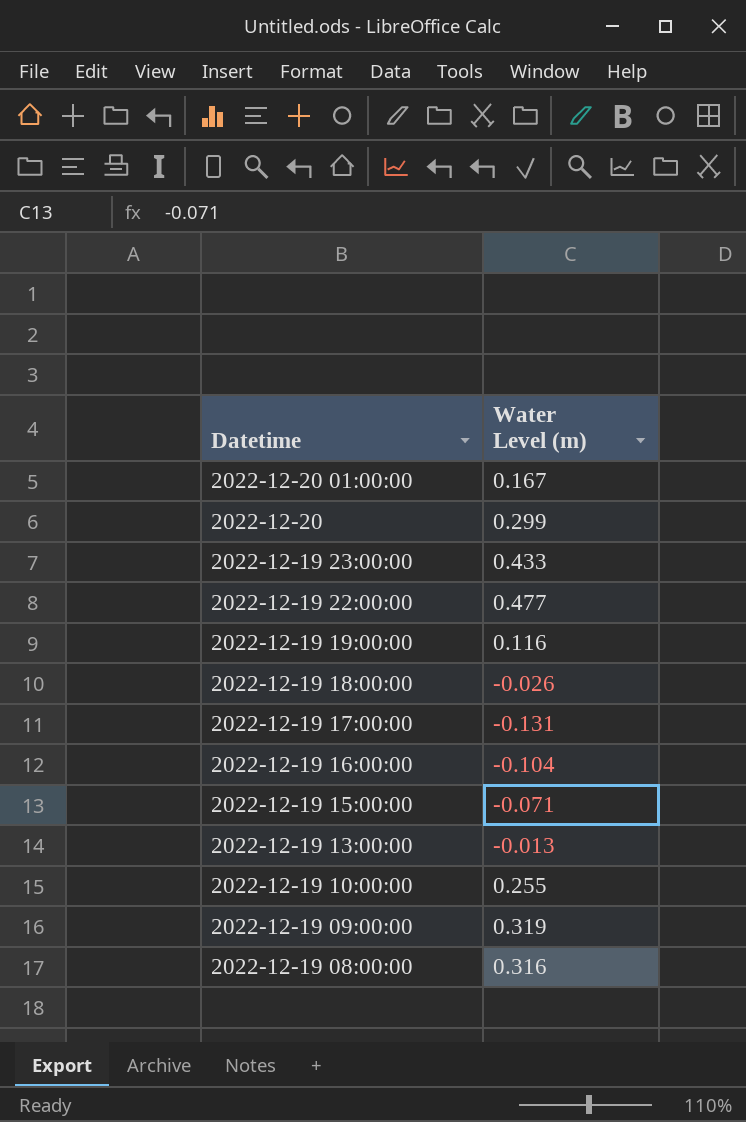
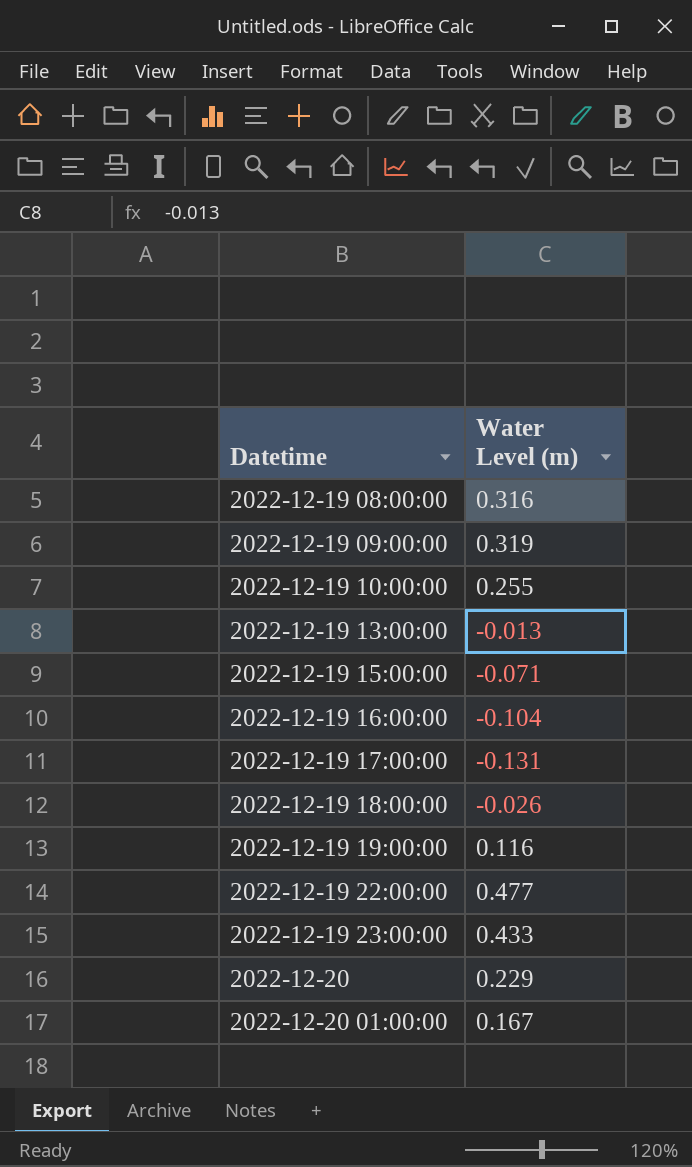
row order: Datetime descending -> Datetime ascending
2022-12-20 | Water Level (m): 0.299 -> 0.229

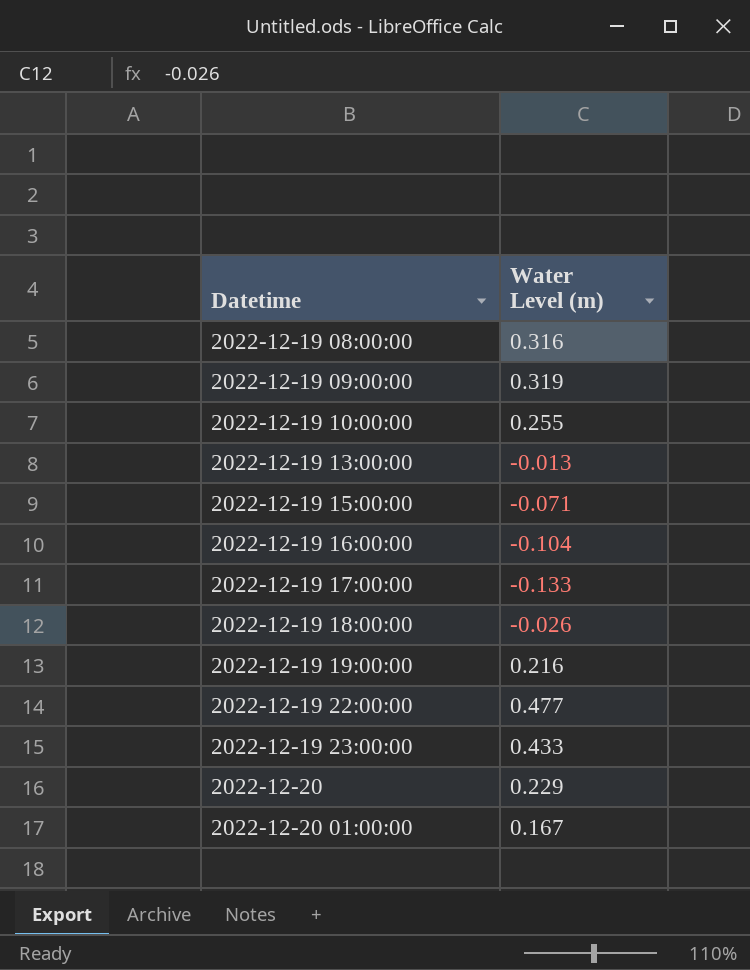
2022-12-19 17:00:00 | Water Level (m): -0.131 -> -0.133
2022-12-19 19:00:00 | Water Level (m): 0.116 -> 0.216

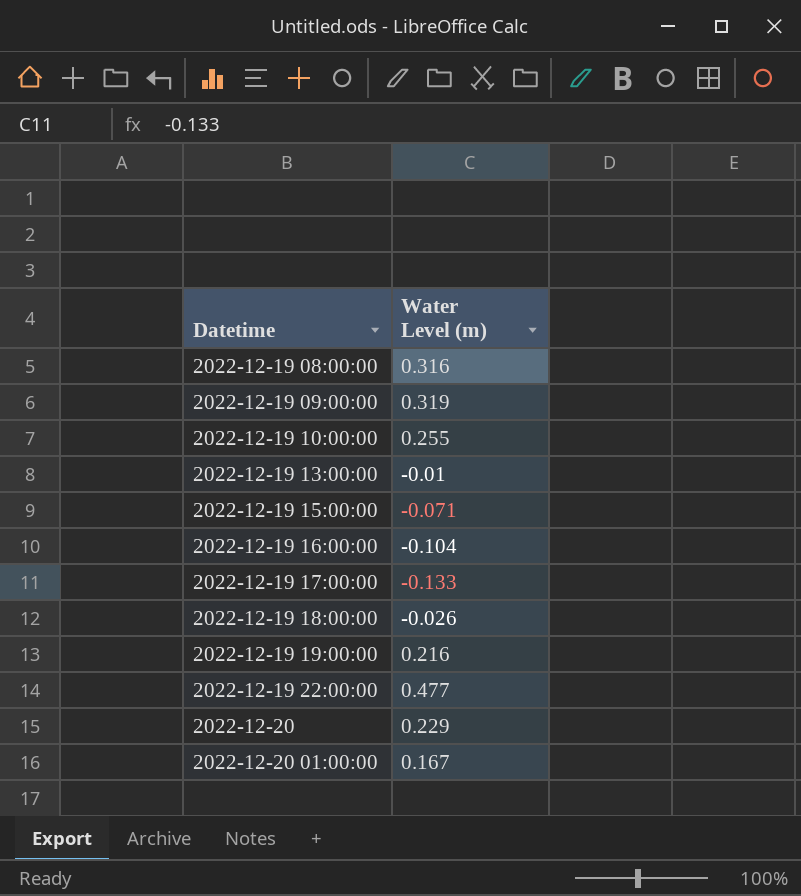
row 2022-12-19 23:00:00: 0.433 -> none
2022-12-19 13:00:00 | Water Level (m): -0.013 -> -0.01

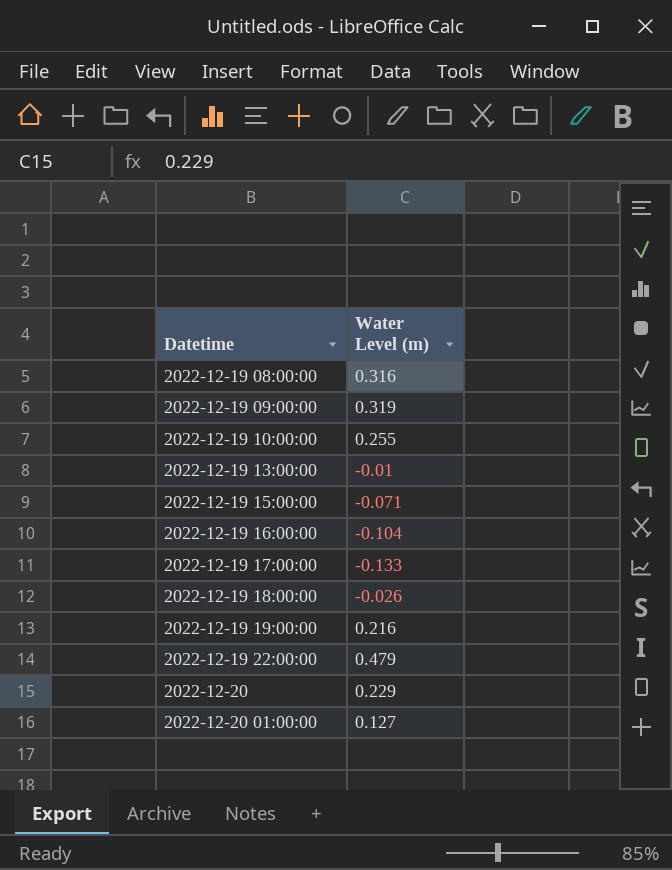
2022-12-19 22:00:00 | Water Level (m): 0.477 -> 0.479
2022-12-20 01:00:00 | Water Level (m): 0.167 -> 0.127

